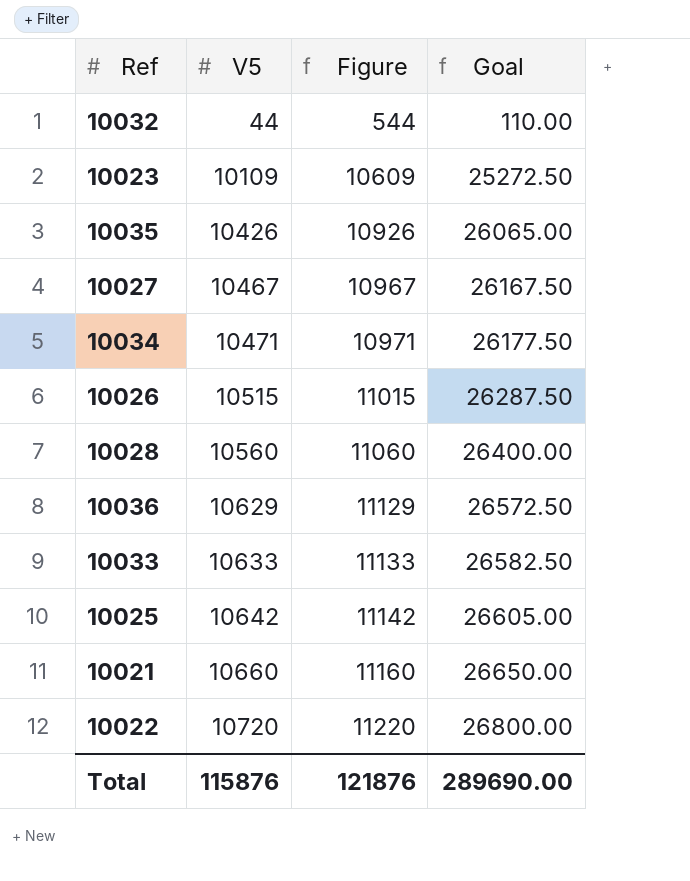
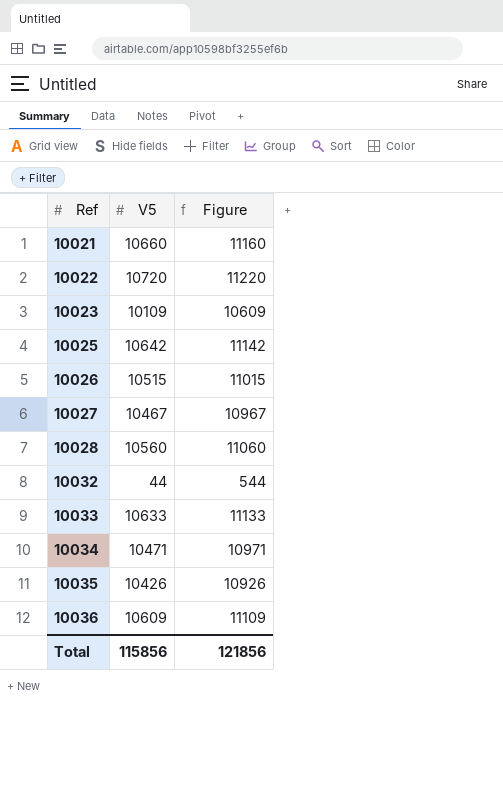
row order: V5 ascending -> Ref ascending
column Goal | formula: [V5] * 2.5 -> none
10036 | V5: 10629 -> 10609
10036 | Figure: 11129 -> 11109
Total | V5: 115876 -> 115856
Total | Figure: 121876 -> 121856

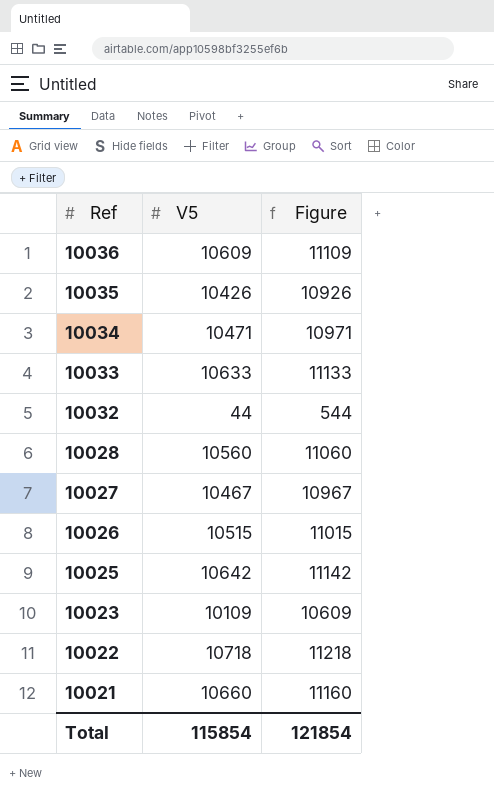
row order: Ref ascending -> Ref descending
10022 | V5: 10720 -> 10718
10022 | Figure: 11220 -> 11218
Total | V5: 115856 -> 115854
Total | Figure: 121856 -> 121854

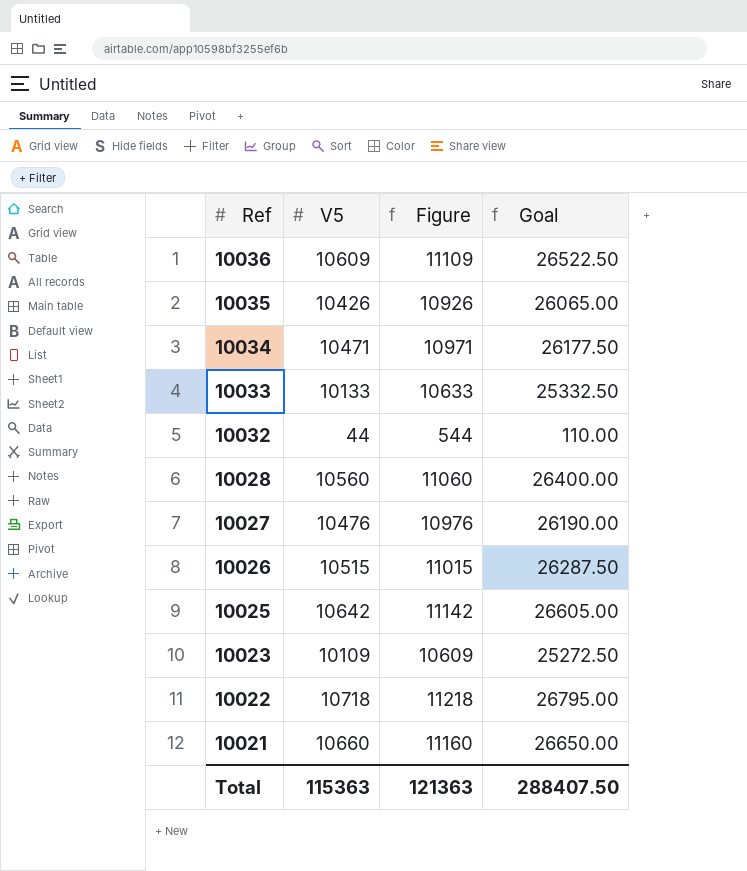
column Goal | formula: none -> [V5] * 2.5
10033 | V5: 10633 -> 10133
10033 | Figure: 11133 -> 10633
10027 | V5: 10467 -> 10476
10027 | Figure: 10967 -> 10976
Total | V5: 115854 -> 115363
Total | Figure: 121854 -> 121363

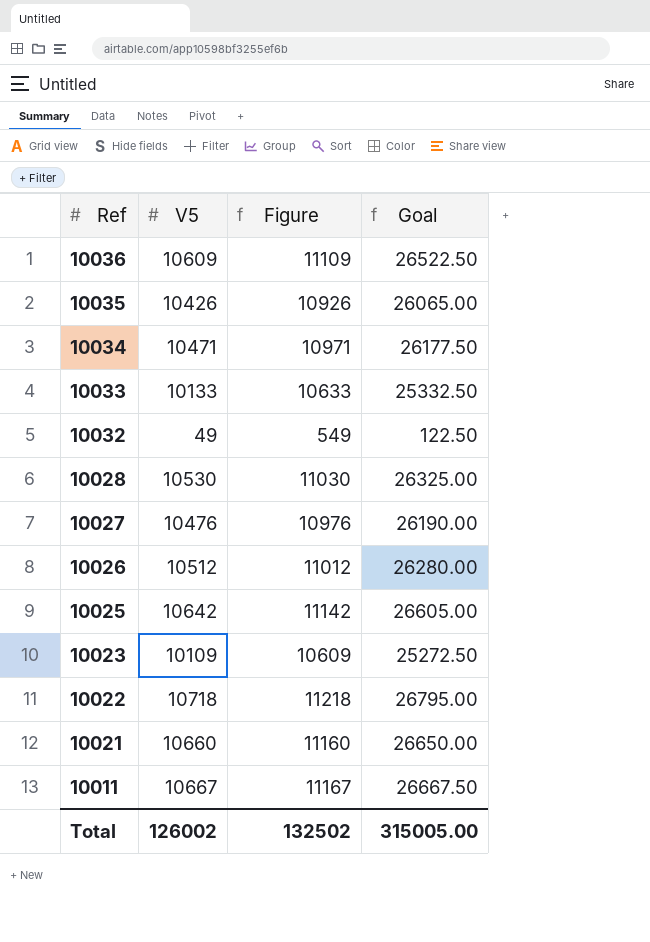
10032 | V5: 44 -> 49
10032 | Figure: 544 -> 549
10032 | Goal: 110.00 -> 122.50
10028 | V5: 10560 -> 10530
10028 | Figure: 11060 -> 11030
10028 | Goal: 26400.00 -> 26325.00
10026 | V5: 10515 -> 10512
10026 | Figure: 11015 -> 11012
10026 | Goal: 26287.50 -> 26280.00
row 10011: none -> 10667 | 11167 | 26667.50
Total | V5: 115363 -> 126002
Total | Figure: 121363 -> 132502
Total | Goal: 288407.50 -> 315005.00

